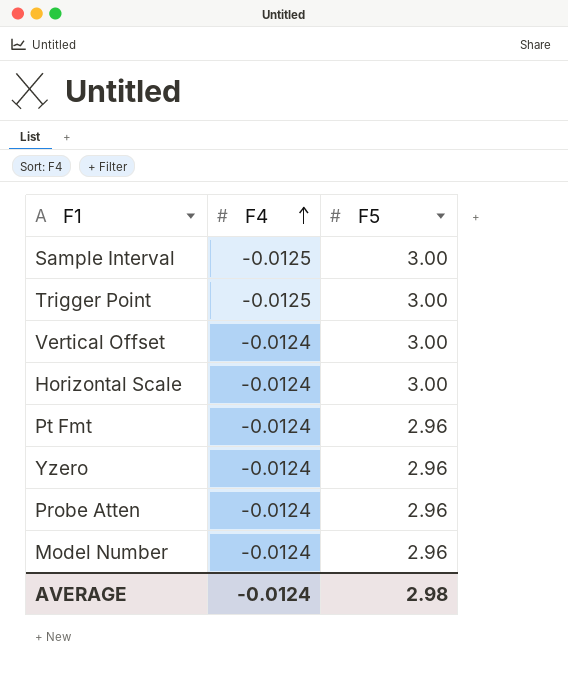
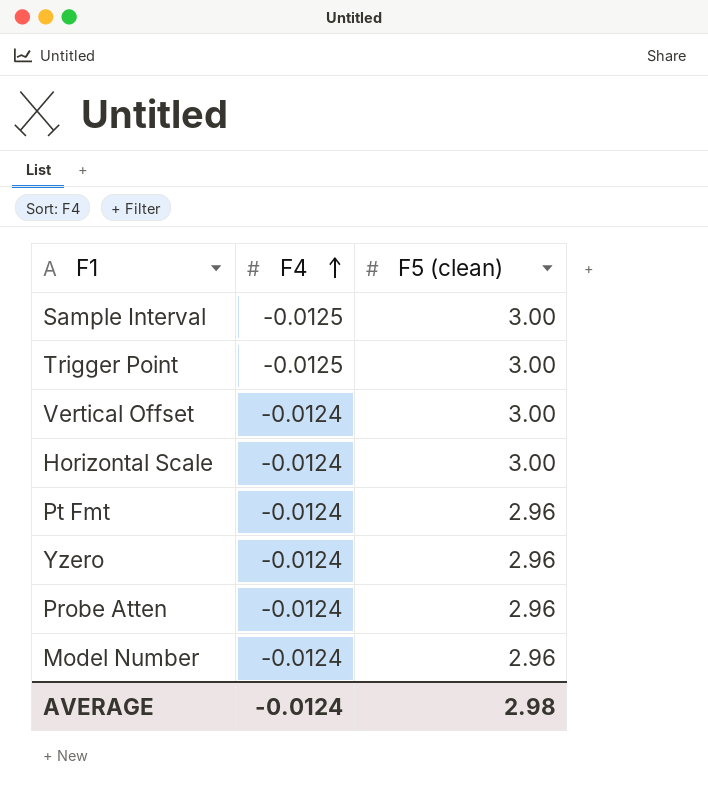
column name: F5 -> F5 (clean)

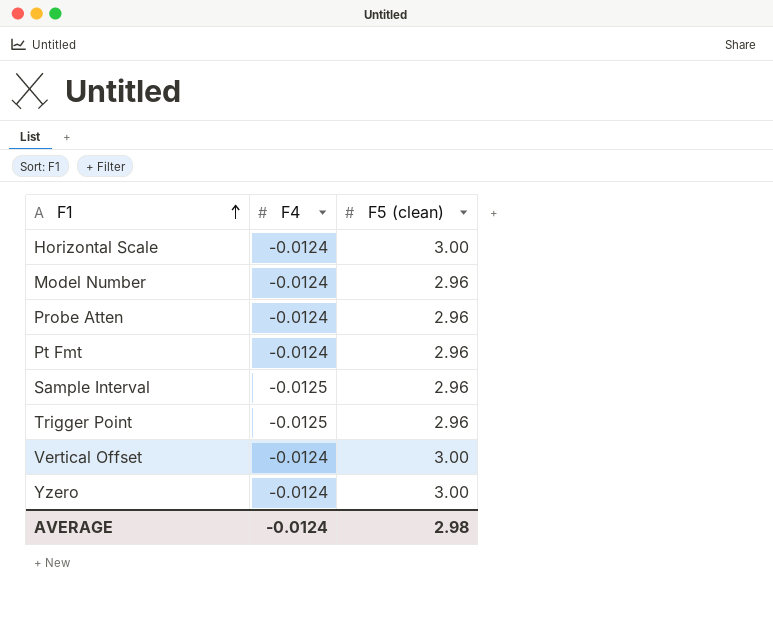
row order: F4 ascending -> F1 ascending
Sample Interval | F5 (clean): 3.00 -> 2.96
Trigger Point | F5 (clean): 3.00 -> 2.96
Yzero | F5 (clean): 2.96 -> 3.00

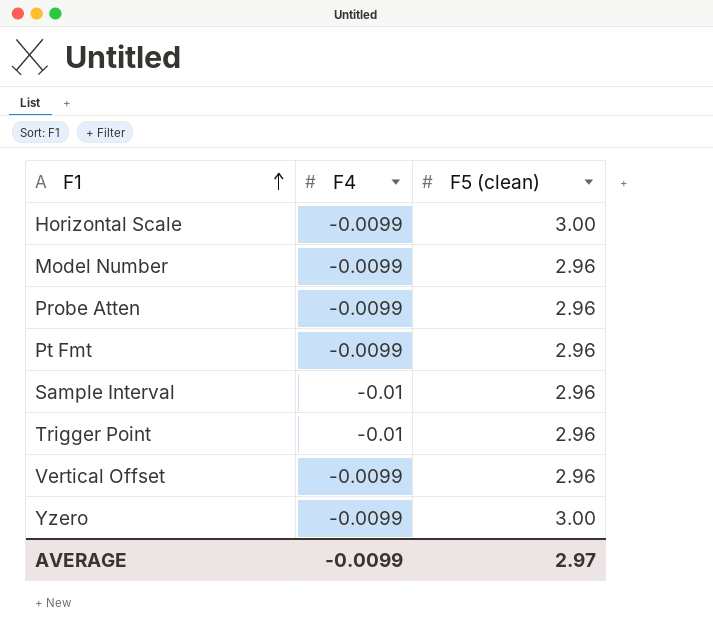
Horizontal Scale | F4: -0.0124 -> -0.0099
Model Number | F4: -0.0124 -> -0.0099
Probe Atten | F4: -0.0124 -> -0.0099
Pt Fmt | F4: -0.0124 -> -0.0099
Sample Interval | F4: -0.0125 -> -0.01
Trigger Point | F4: -0.0125 -> -0.01
Vertical Offset | F4: -0.0124 -> -0.0099
Vertical Offset | F5 (clean): 3.00 -> 2.96
Yzero | F4: -0.0124 -> -0.0099
AVERAGE | F4: -0.0124 -> -0.0099
AVERAGE | F5 (clean): 2.98 -> 2.97

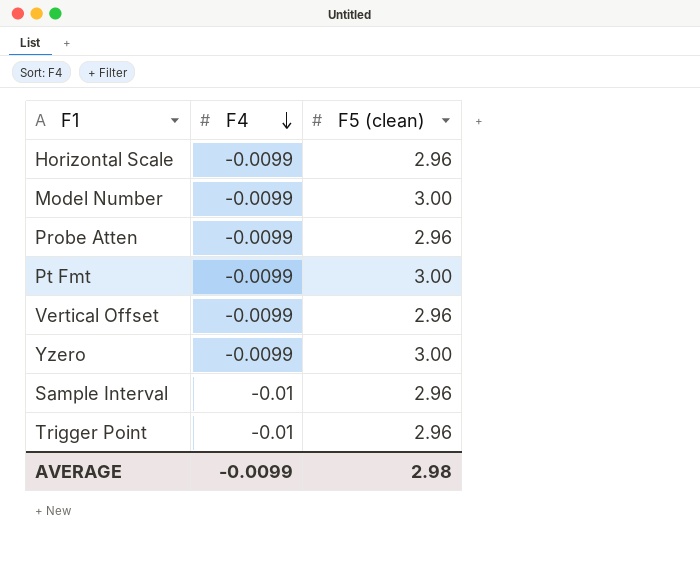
row order: F1 ascending -> F4 descending
Horizontal Scale | F5 (clean): 3.00 -> 2.96
Model Number | F5 (clean): 2.96 -> 3.00
Pt Fmt | F5 (clean): 2.96 -> 3.00
AVERAGE | F5 (clean): 2.97 -> 2.98

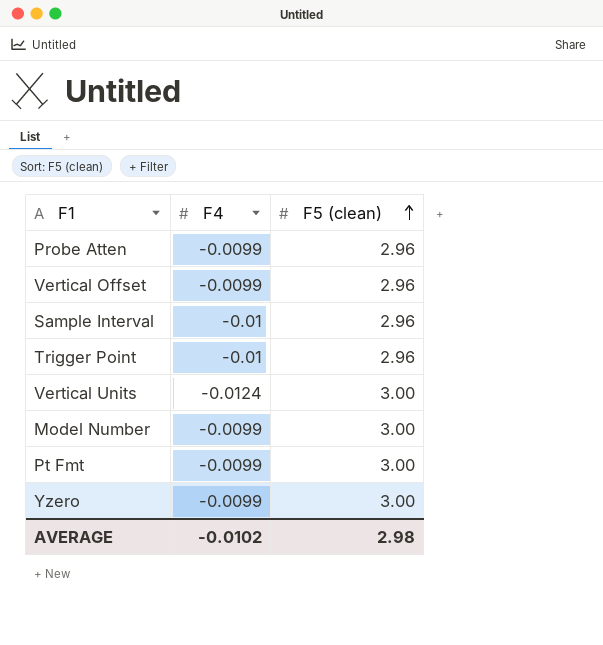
row order: F4 descending -> F5 (clean) ascending
row Horizontal Scale: -0.0099 | 2.96 -> none
row Vertical Units: none -> -0.0124 | 3.00
AVERAGE | F4: -0.0099 -> -0.0102

